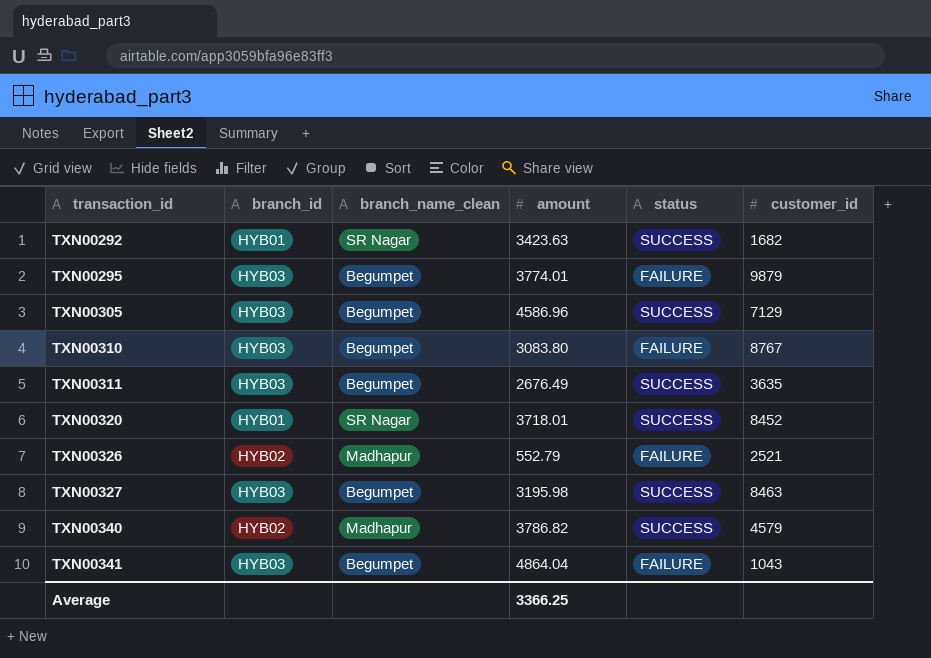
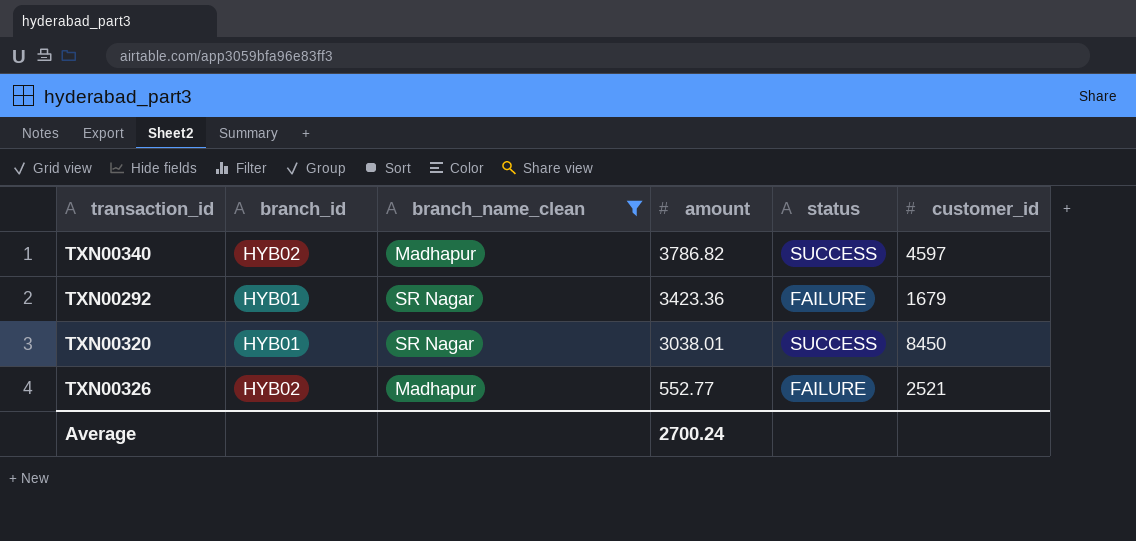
filter: none -> branch_name_clean != Begumpet
row order: transaction_id ascending -> amount descending
TXN00340 | customer_id: 4579 -> 4597
TXN00292 | amount: 3423.63 -> 3423.36
TXN00292 | status: SUCCESS -> FAILURE
TXN00292 | customer_id: 1682 -> 1679
TXN00320 | amount: 3718.01 -> 3038.01
TXN00320 | customer_id: 8452 -> 8450
TXN00326 | amount: 552.79 -> 552.77
Average | amount: 3366.25 -> 2700.24

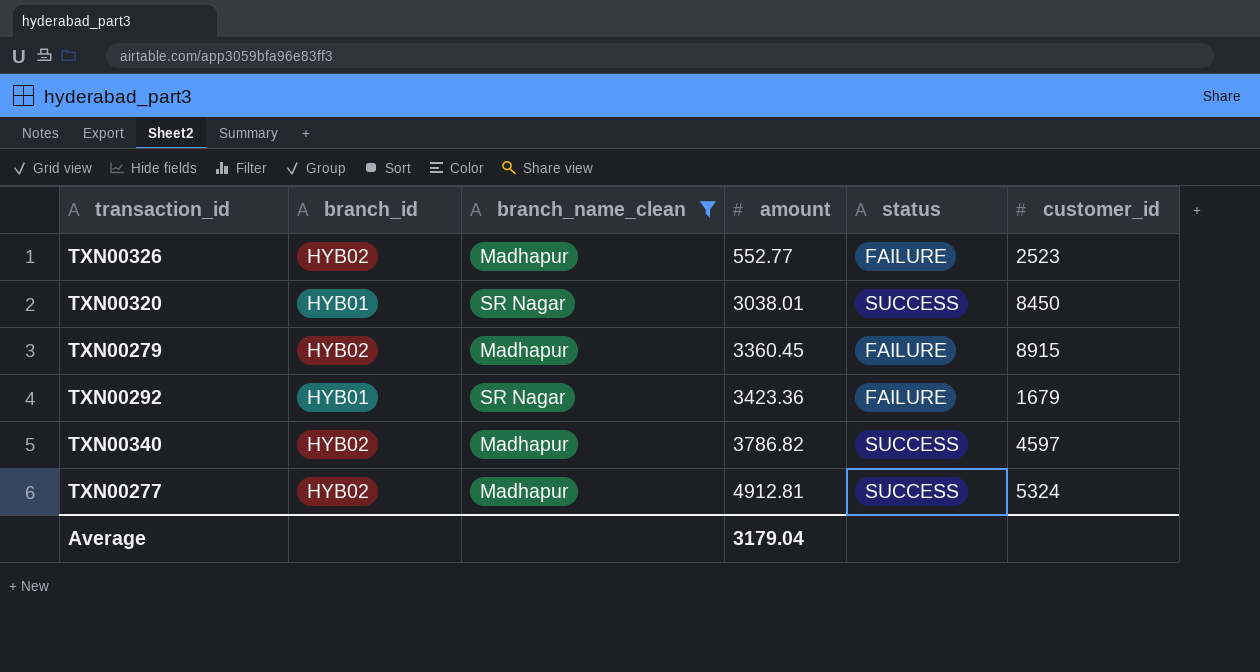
row order: amount descending -> amount ascending
TXN00326 | customer_id: 2521 -> 2523
row TXN00279: none -> HYB02 | Madhapur | 3360.45 | FAILURE | 8915
row TXN00277: none -> HYB02 | Madhapur | 4912.81 | SUCCESS | 5324
Average | amount: 2700.24 -> 3179.04

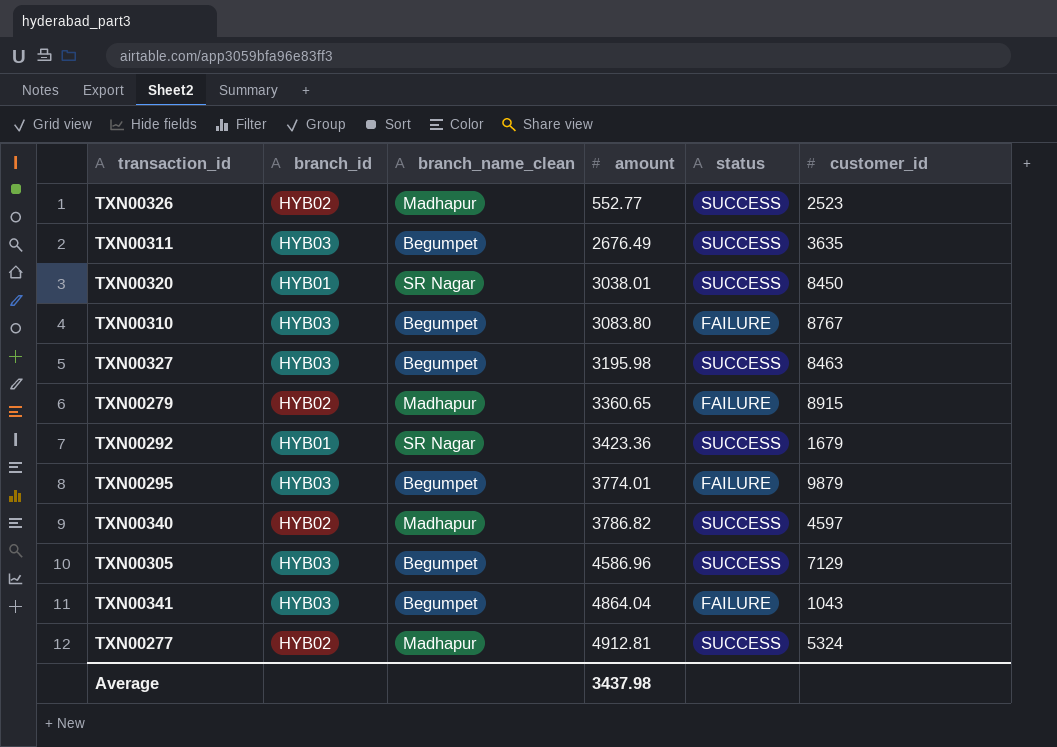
filter: branch_name_clean != Begumpet -> none
TXN00326 | status: FAILURE -> SUCCESS
TXN00279 | amount: 3360.45 -> 3360.65
TXN00292 | status: FAILURE -> SUCCESS
Average | amount: 3179.04 -> 3437.98

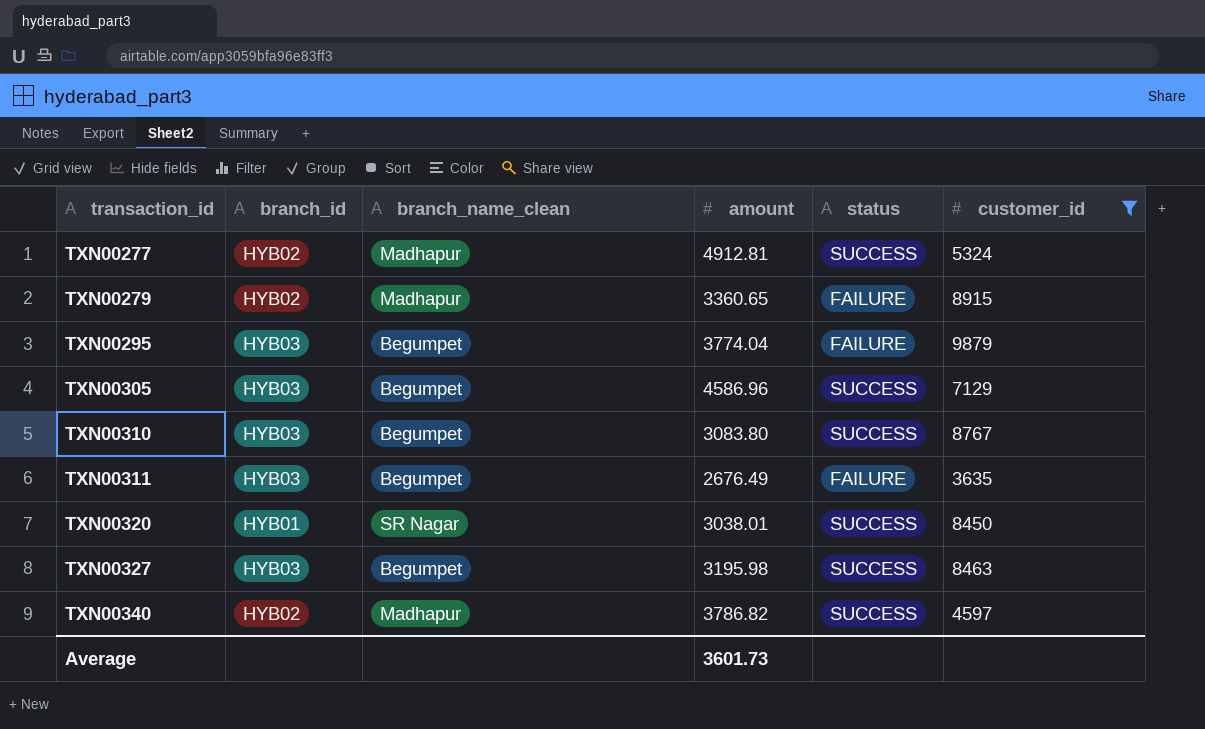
filter: none -> customer_id >= 3635
row order: amount ascending -> transaction_id ascending
TXN00295 | amount: 3774.01 -> 3774.04
TXN00310 | status: FAILURE -> SUCCESS
TXN00311 | status: SUCCESS -> FAILURE
Average | amount: 3437.98 -> 3601.73

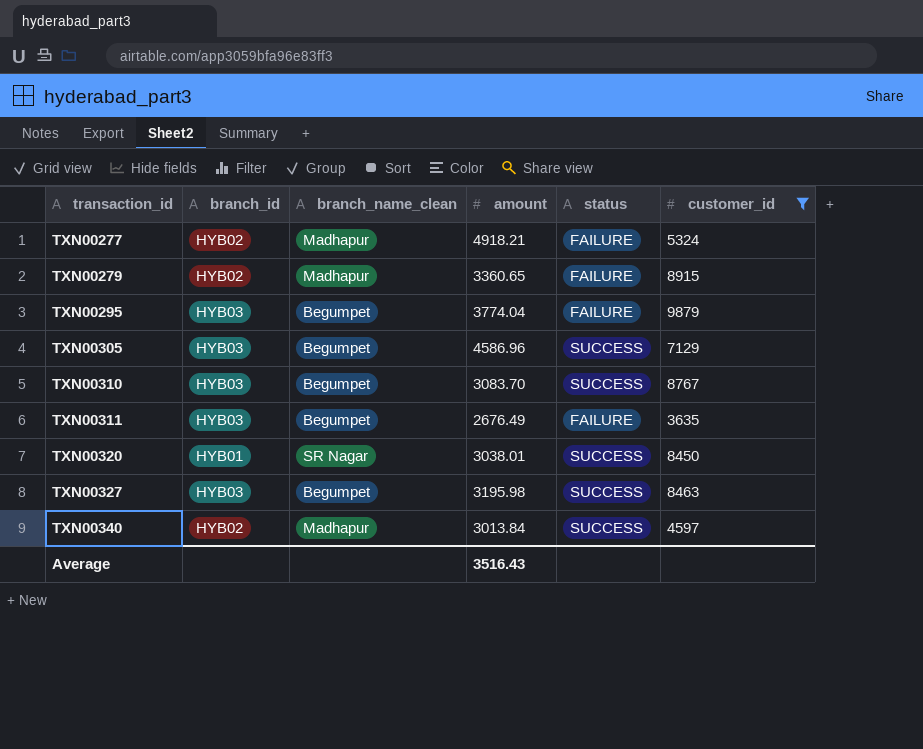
TXN00277 | amount: 4912.81 -> 4918.21
TXN00277 | status: SUCCESS -> FAILURE
TXN00310 | amount: 3083.80 -> 3083.70
TXN00340 | amount: 3786.82 -> 3013.84
Average | amount: 3601.73 -> 3516.43

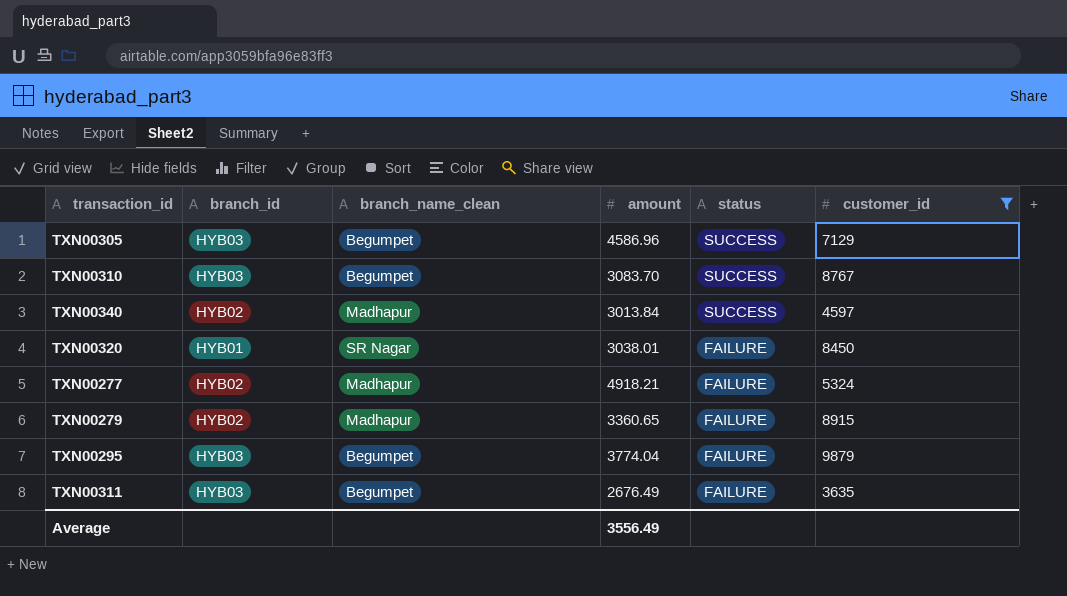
row order: transaction_id ascending -> status descending
row TXN00327: HYB03 | Begumpet | 3195.98 | SUCCESS | 8463 -> none
TXN00320 | status: SUCCESS -> FAILURE
Average | amount: 3516.43 -> 3556.49

